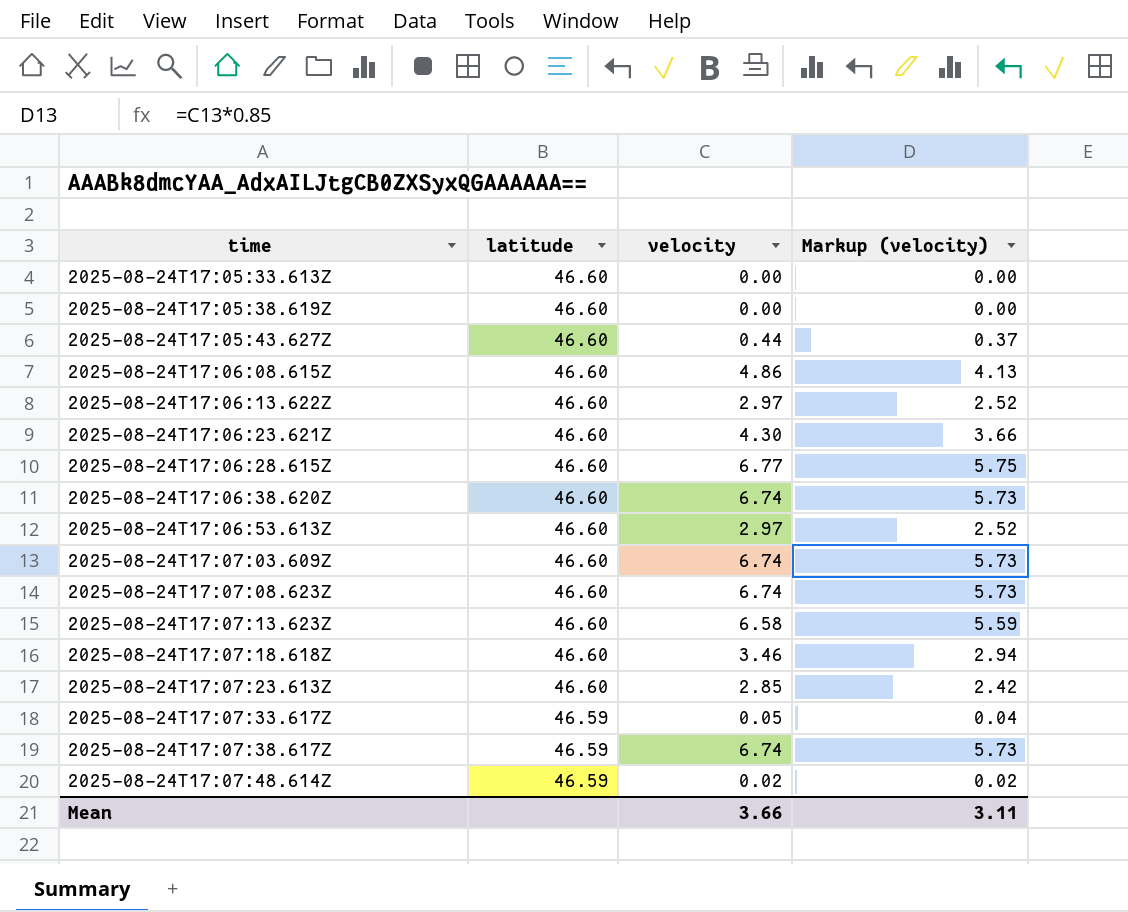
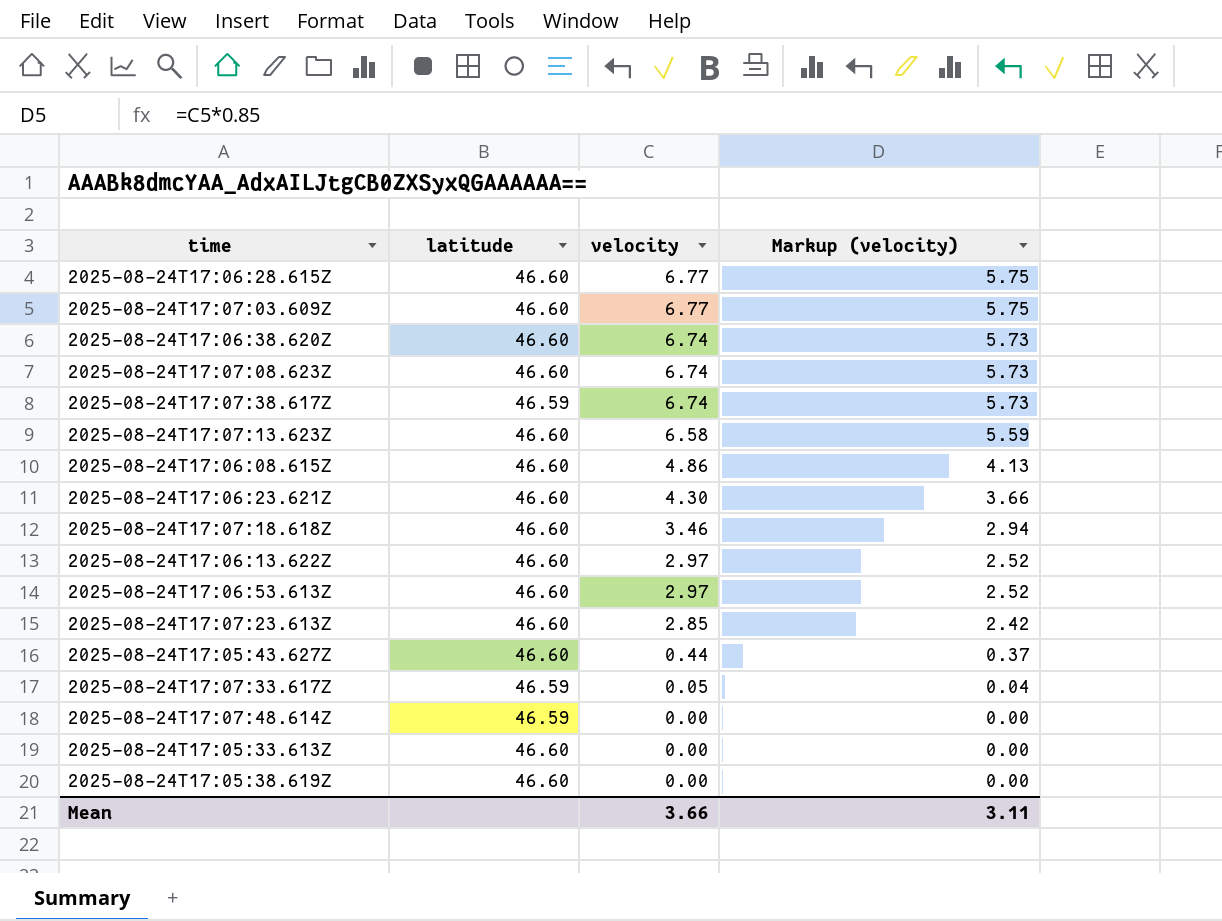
row order: time ascending -> velocity descending
2025-08-24T17:07:03.609Z | velocity: 6.74 -> 6.77
2025-08-24T17:07:03.609Z | Markup (velocity): 5.73 -> 5.75
2025-08-24T17:07:48.614Z | velocity: 0.02 -> 0.00
2025-08-24T17:07:48.614Z | Markup (velocity): 0.02 -> 0.00

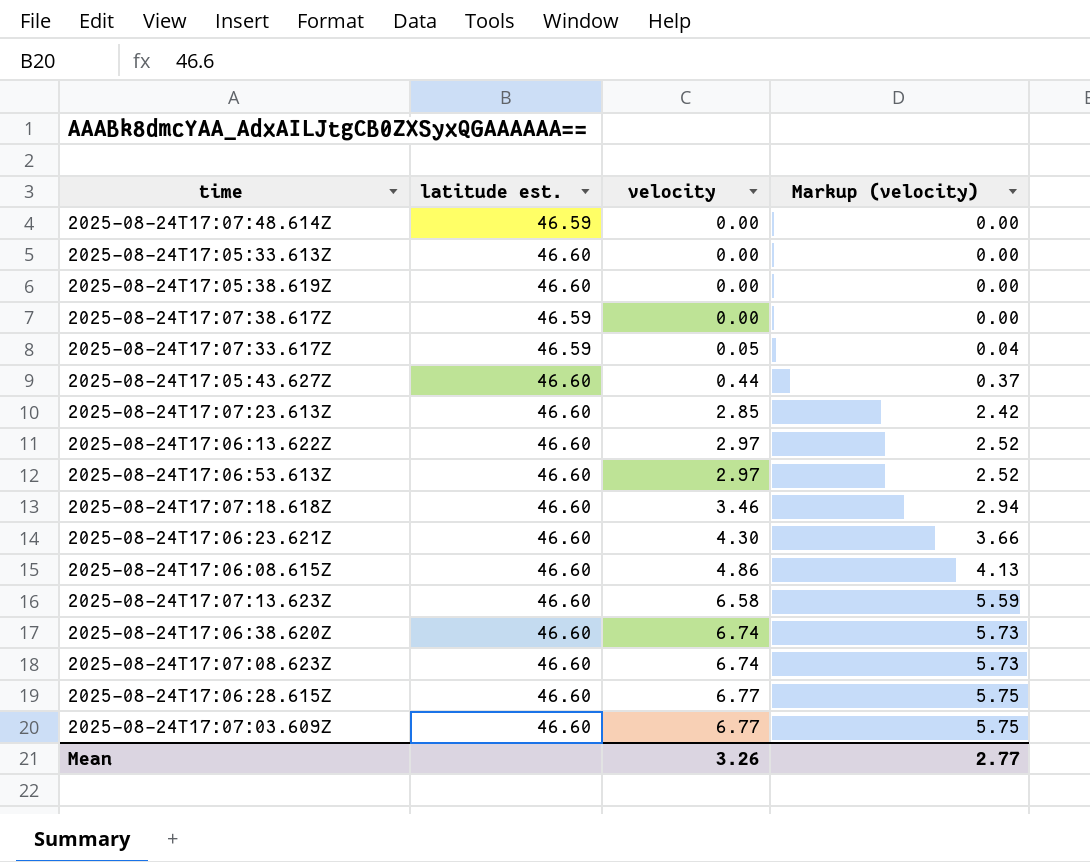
row order: velocity descending -> velocity ascending
column name: latitude -> latitude est.
2025-08-24T17:07:38.617Z | velocity: 6.74 -> 0.00
2025-08-24T17:07:38.617Z | Markup (velocity): 5.73 -> 0.00
Mean | velocity: 3.66 -> 3.26
Mean | Markup (velocity): 3.11 -> 2.77

